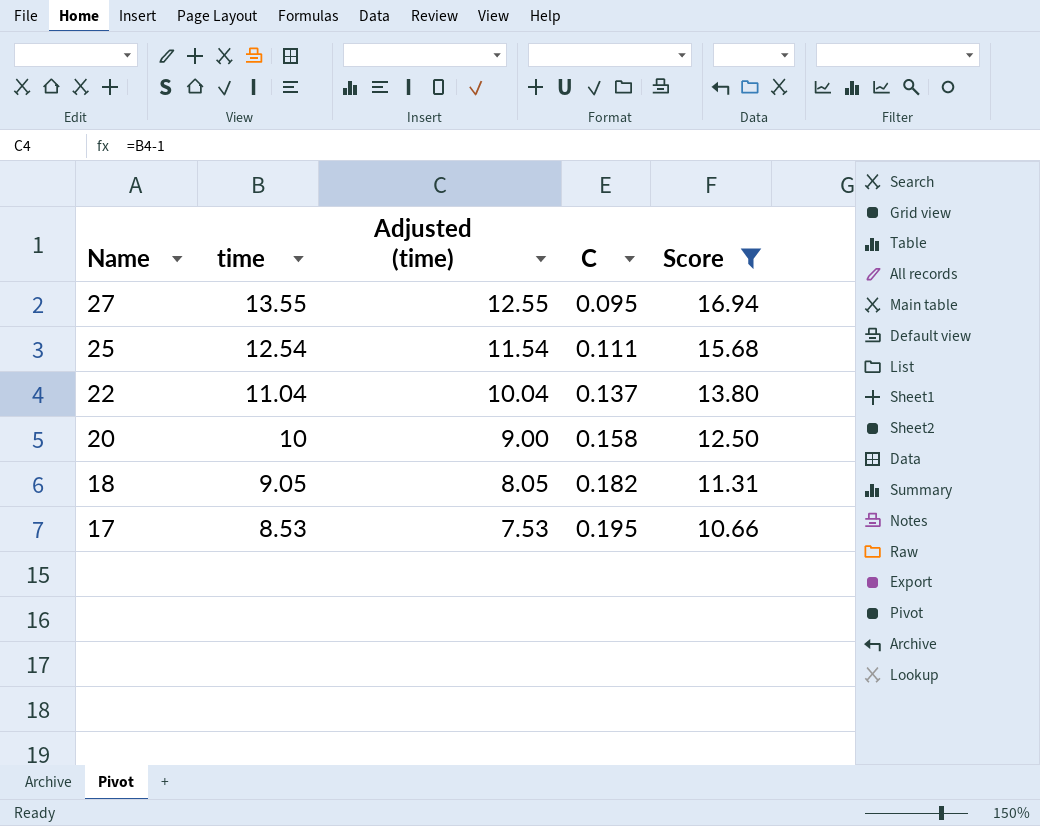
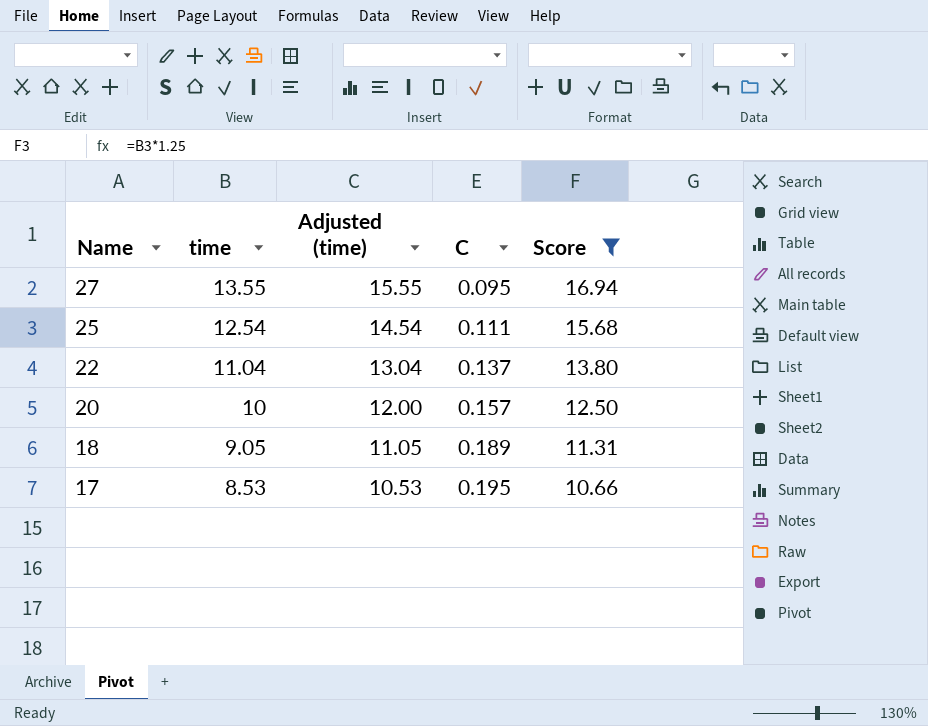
column Adjusted (time) | formula: [time] - 1 -> [time] + 2
20 | C: 0.158 -> 0.157
18 | C: 0.182 -> 0.189

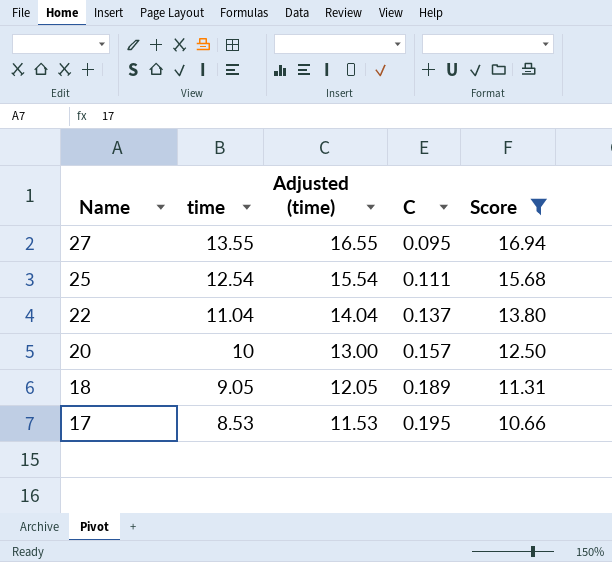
column Adjusted (time) | formula: [time] + 2 -> [time] + 3

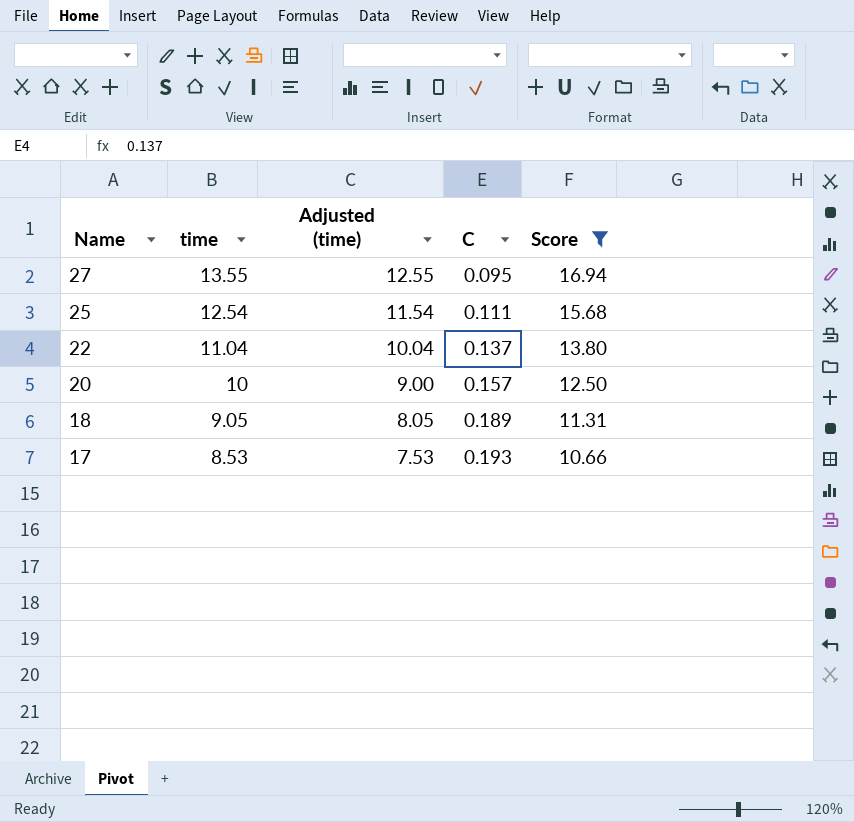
column Adjusted (time) | formula: [time] + 3 -> [time] - 1
17 | C: 0.195 -> 0.193

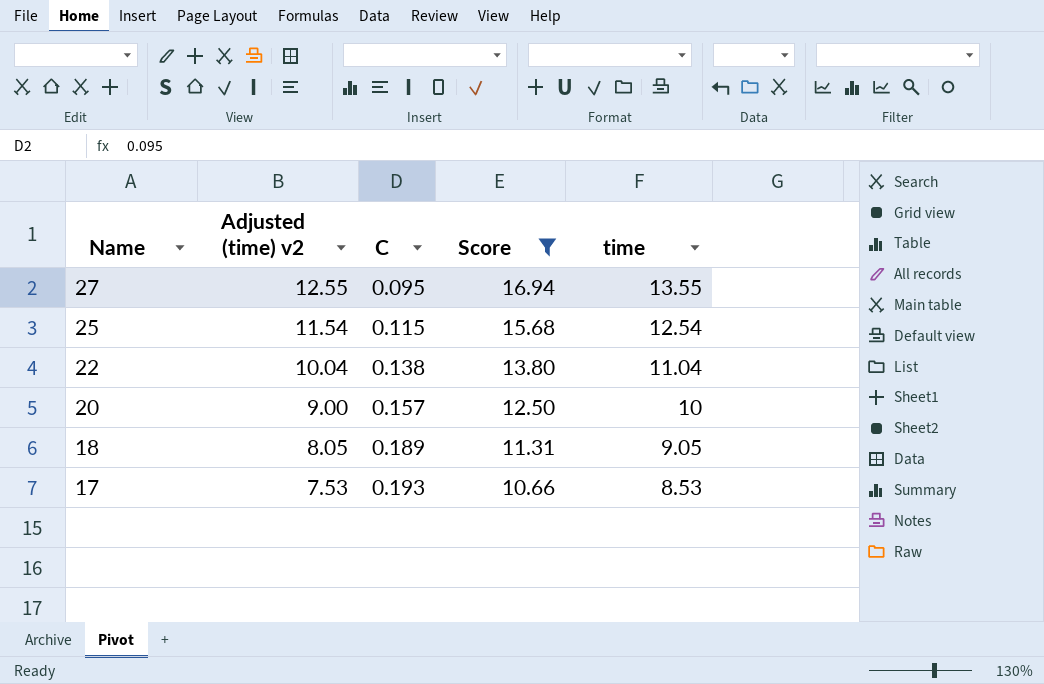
column name: Adjusted (time) -> Adjusted (time) v2
column time | position: 2 -> 5
25 | C: 0.111 -> 0.115
22 | C: 0.137 -> 0.138

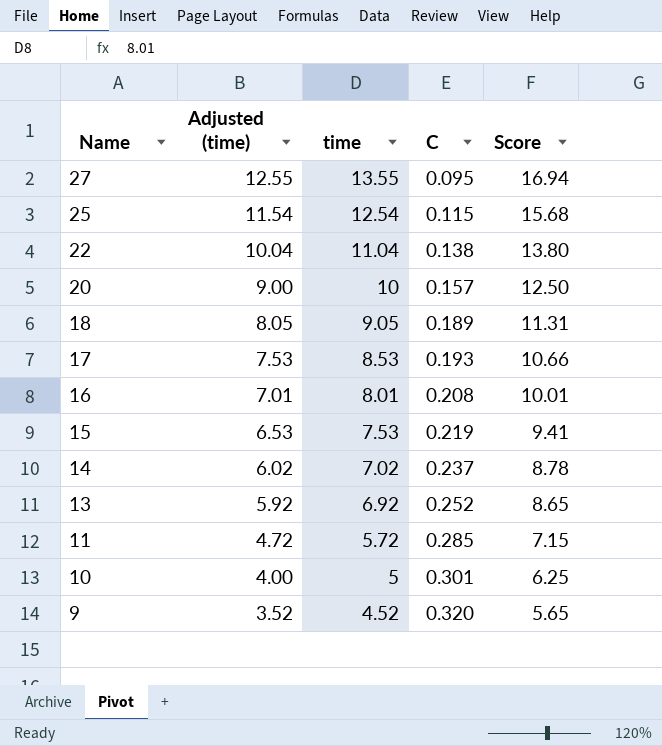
filter: Score >= 10.66 -> none
column name: Adjusted (time) v2 -> Adjusted (time)
column time | position: 5 -> 3

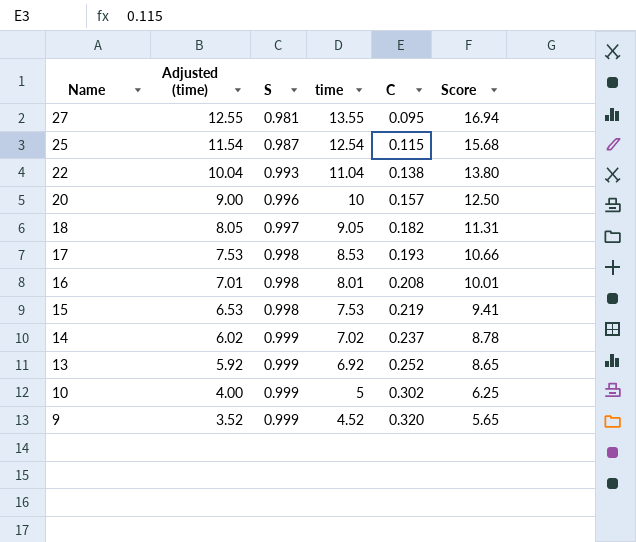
column S | position: none -> 3
row 11: 4.72 | 5.72 | 0.285 | 7.15 -> none
18 | C: 0.189 -> 0.182
10 | C: 0.301 -> 0.302

